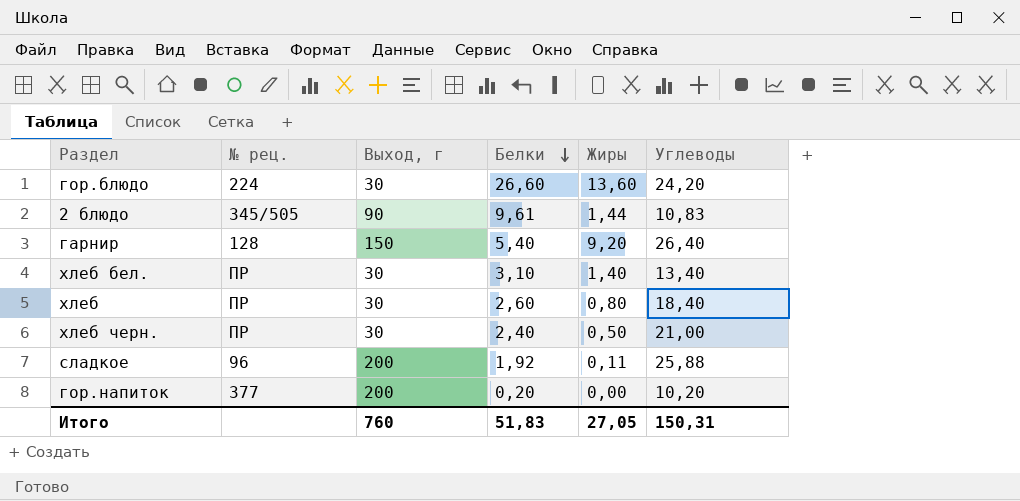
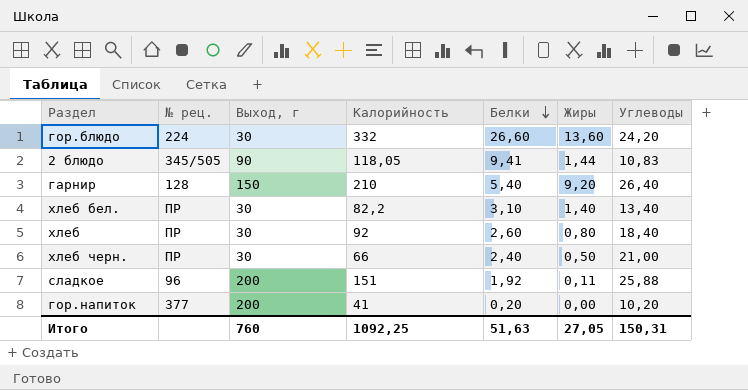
column Калорийность | position: none -> 4
2 блюдо | Белки: 9,61 -> 9,41
Итого | Белки: 51,83 -> 51,63

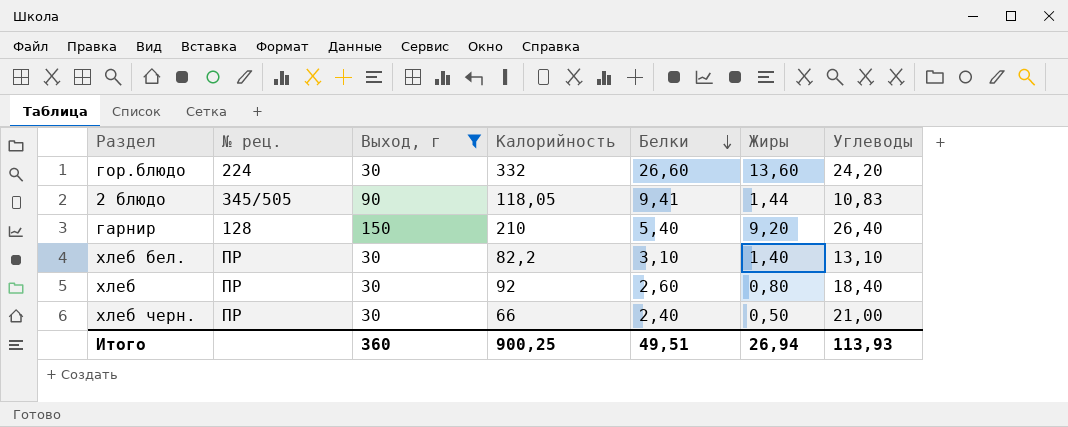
filter: none -> Выход, г != 200
хлеб бел. | Углеводы: 13,40 -> 13,10
Итого | Выход, г: 760 -> 360
Итого | Калорийность: 1092,25 -> 900,25
Итого | Белки: 51,63 -> 49,51
Итого | Жиры: 27,05 -> 26,94
Итого | Углеводы: 150,31 -> 113,93

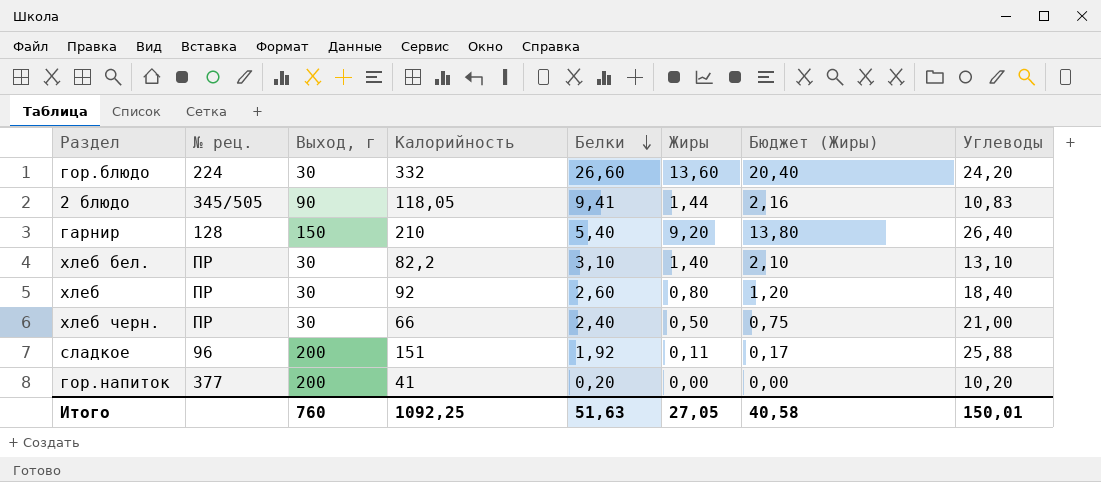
filter: Выход, г != 200 -> none
column Бюджет (Жиры) | formula: none -> [Жиры] * 1,5
Итого | Выход, г: 360 -> 760
Итого | Калорийность: 900,25 -> 1092,25
Итого | Белки: 49,51 -> 51,63
Итого | Жиры: 26,94 -> 27,05
Итого | Углеводы: 113,93 -> 150,01

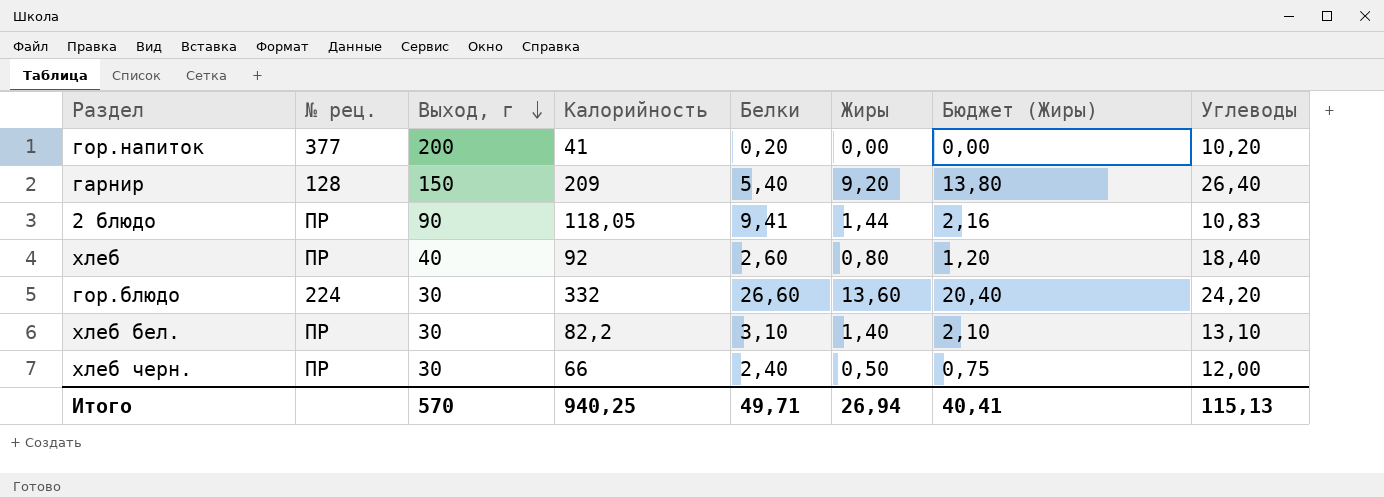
row order: Белки descending -> Выход, г descending
row сладкое: 96 | 200 | 151 | 1,92 | 0,11 | 0,17 | 25,88 -> none
гарнир | Калорийность: 210 -> 209
2 блюдо | № рец.: 345/505 -> ПР
хлеб | Выход, г: 30 -> 40
хлеб черн. | Углеводы: 21,00 -> 12,00
Итого | Выход, г: 760 -> 570
Итого | Калорийность: 1092,25 -> 940,25
Итого | Белки: 51,63 -> 49,71
Итого | Жиры: 27,05 -> 26,94
Итого | Бюджет (Жиры): 40,58 -> 40,41
Итого | Углеводы: 150,01 -> 115,13

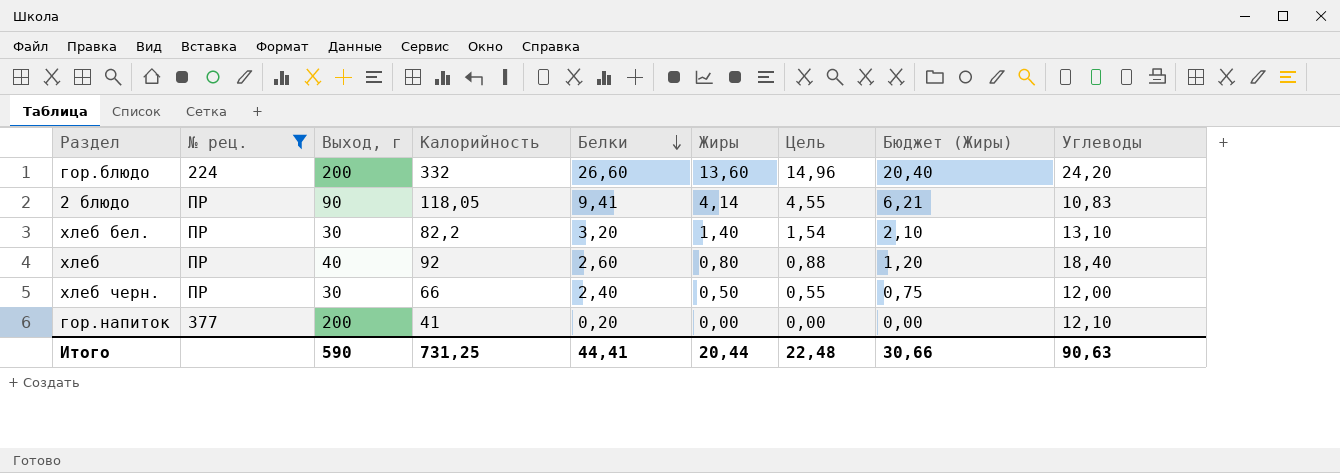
filter: none -> № рец. != 128
row order: Выход, г descending -> Белки descending
column Цель | formula: none -> [Жиры] * 1,1
гор.блюдо | Выход, г: 30 -> 200
2 блюдо | Жиры: 1,44 -> 4,14
2 блюдо | Бюджет (Жиры): 2,16 -> 6,21
хлеб бел. | Белки: 3,10 -> 3,20
гор.напиток | Углеводы: 10,20 -> 12,10
Итого | Выход, г: 570 -> 590
Итого | Калорийность: 940,25 -> 731,25
Итого | Белки: 49,71 -> 44,41
Итого | Жиры: 26,94 -> 20,44
Итого | Бюджет (Жиры): 40,41 -> 30,66
Итого | Углеводы: 115,13 -> 90,63

